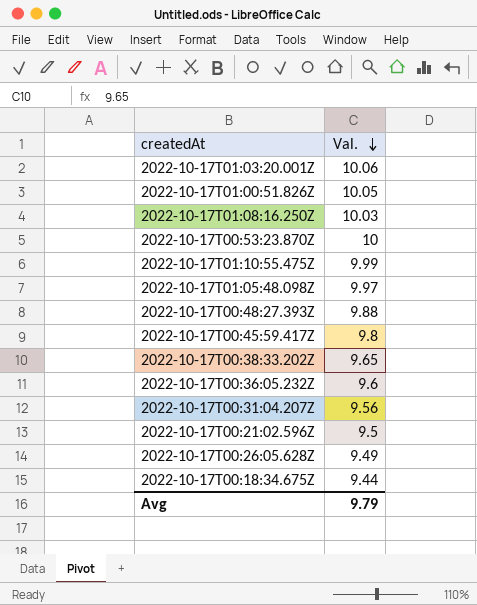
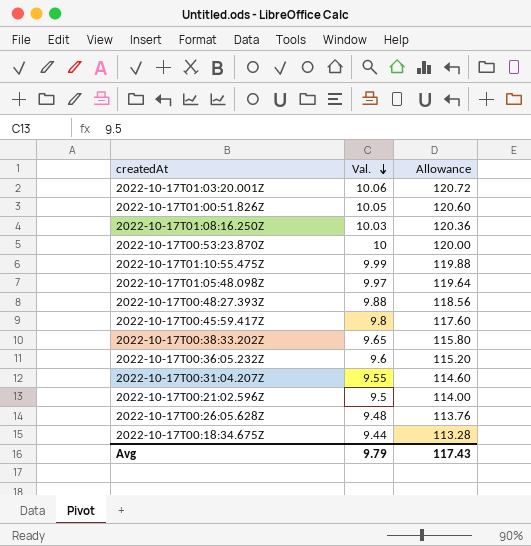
column Allowance | formula: none -> [Val.] * 12
2022-10-17T00:31:04.207Z | Val.: 9.56 -> 9.55
2022-10-17T00:26:05.628Z | Val.: 9.49 -> 9.48

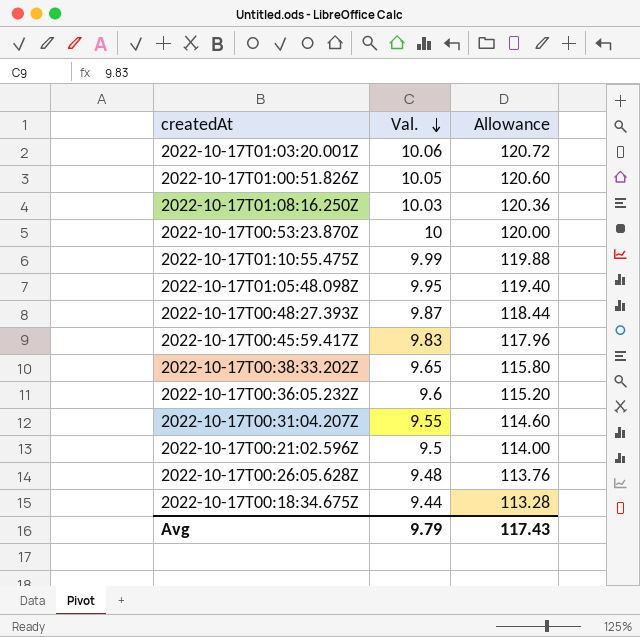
2022-10-17T01:05:48.098Z | Val.: 9.97 -> 9.95
2022-10-17T01:05:48.098Z | Allowance: 119.64 -> 119.40
2022-10-17T00:48:27.393Z | Val.: 9.88 -> 9.87
2022-10-17T00:48:27.393Z | Allowance: 118.56 -> 118.44
2022-10-17T00:45:59.417Z | Val.: 9.8 -> 9.83
2022-10-17T00:45:59.417Z | Allowance: 117.60 -> 117.96

